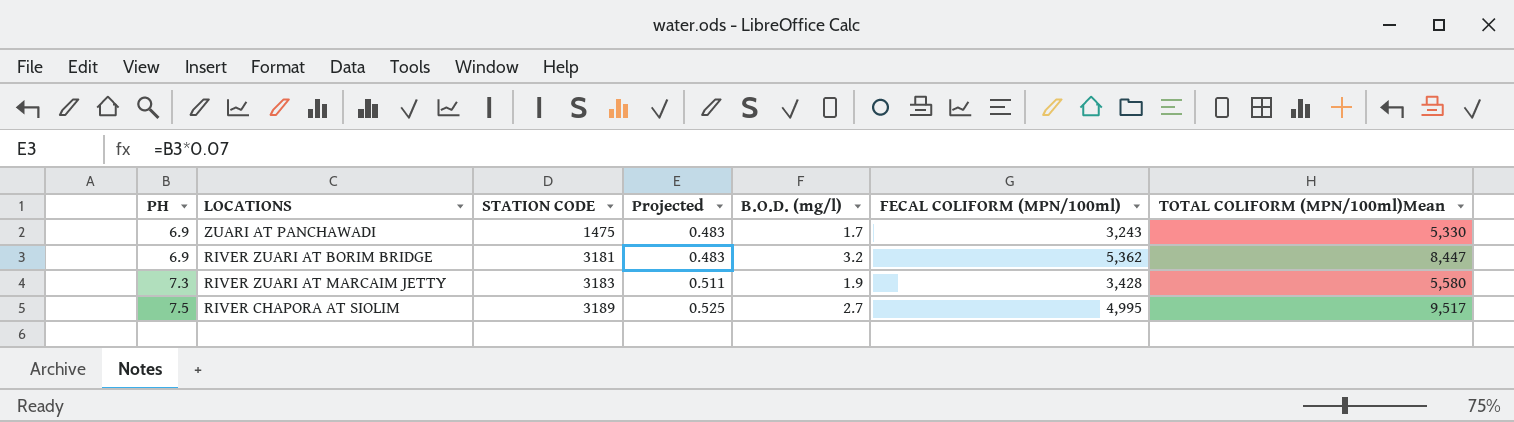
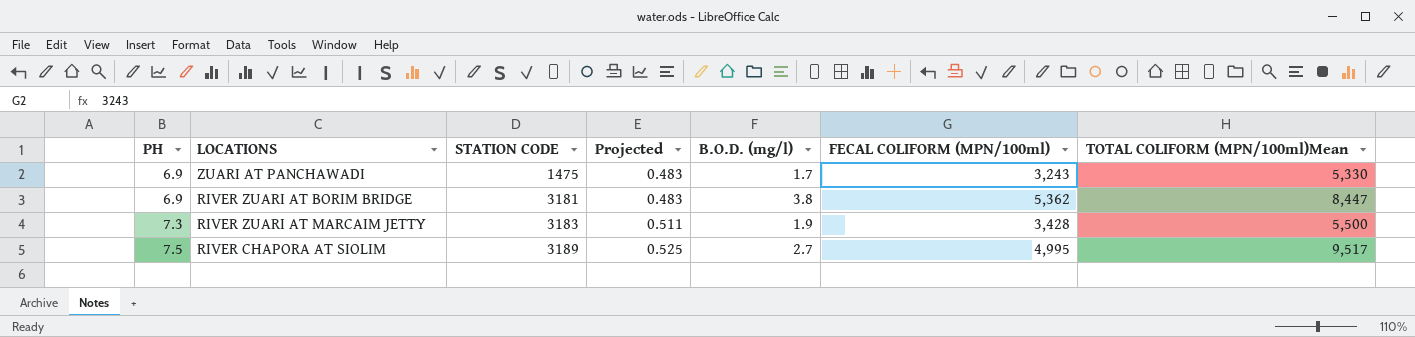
RIVER ZUARI AT BORIM BRIDGE | B.O.D. (mg/l): 3.2 -> 3.8
RIVER ZUARI AT MARCAIM JETTY | TOTAL COLIFORM (MPN/100ml)Mean: 5,580 -> 5,500

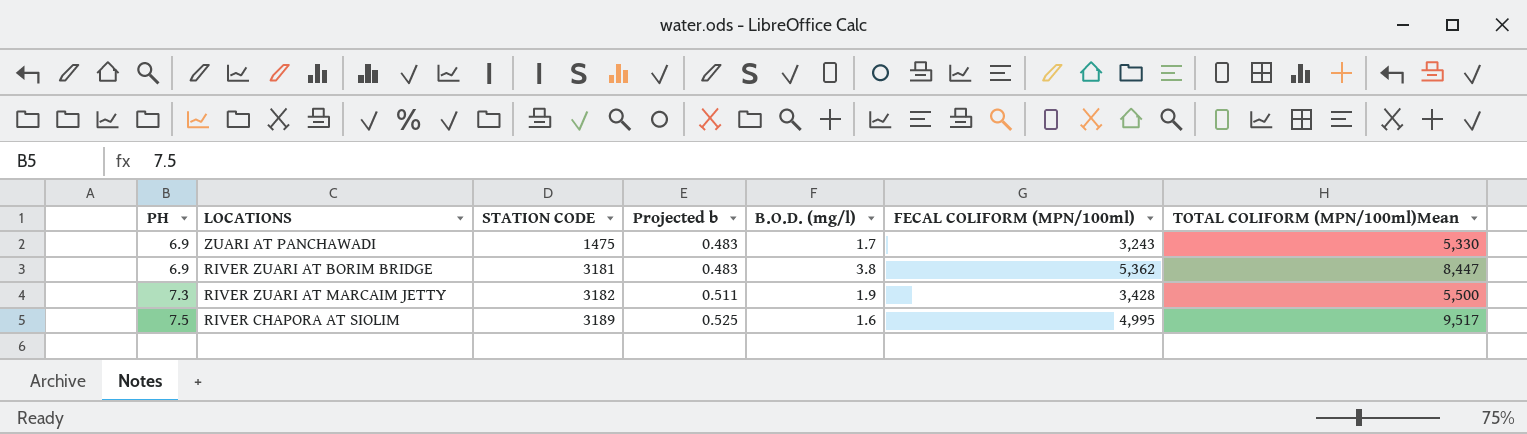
column name: Projected -> Projected b
RIVER ZUARI AT MARCAIM JETTY | STATION CODE: 3183 -> 3182
RIVER CHAPORA AT SIOLIM | B.O.D. (mg/l): 2.7 -> 1.6

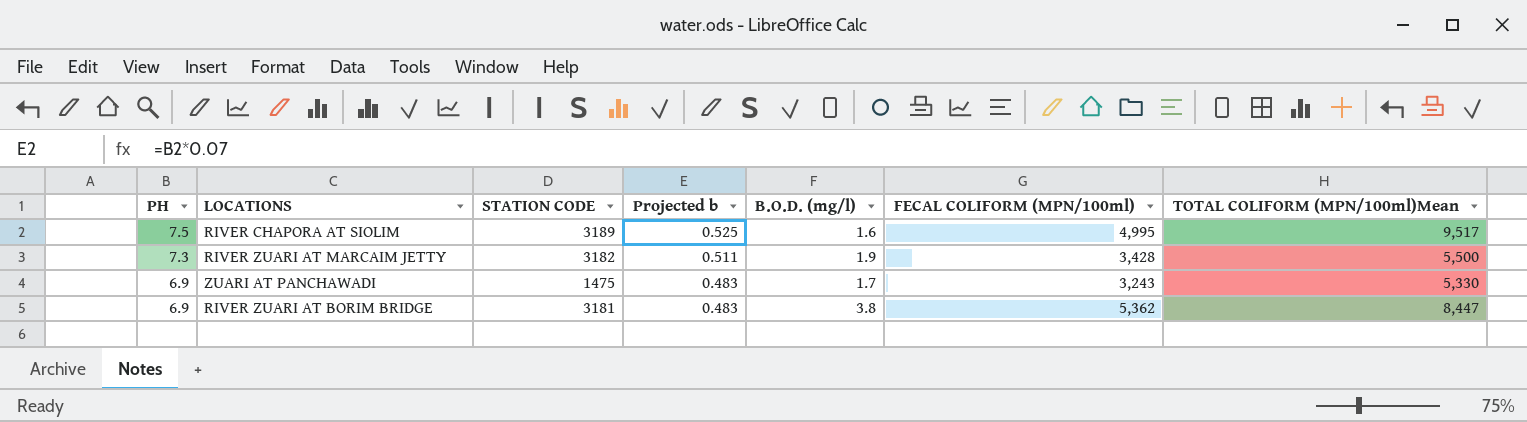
row order: PH ascending -> PH descending

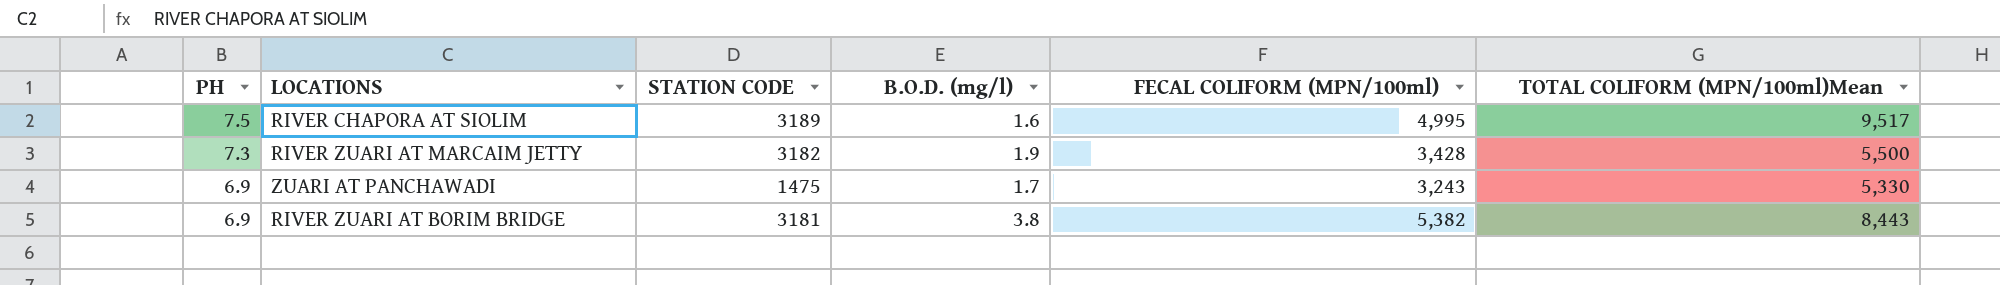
column Projected b | formula: [PH] * 0.07 -> none
RIVER ZUARI AT BORIM BRIDGE | FECAL COLIFORM (MPN/100ml): 5,362 -> 5,382
RIVER ZUARI AT BORIM BRIDGE | TOTAL COLIFORM (MPN/100ml)Mean: 8,447 -> 8,443

